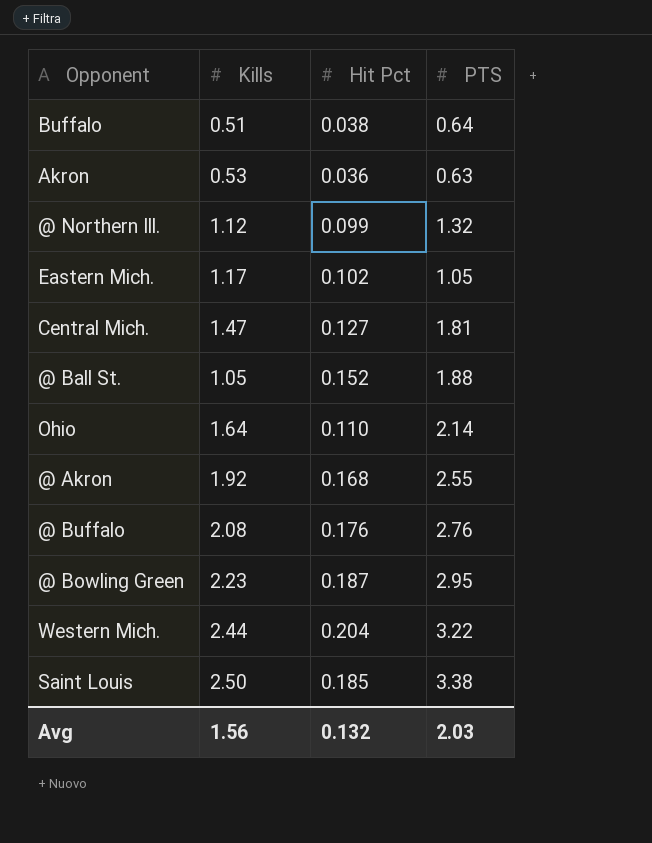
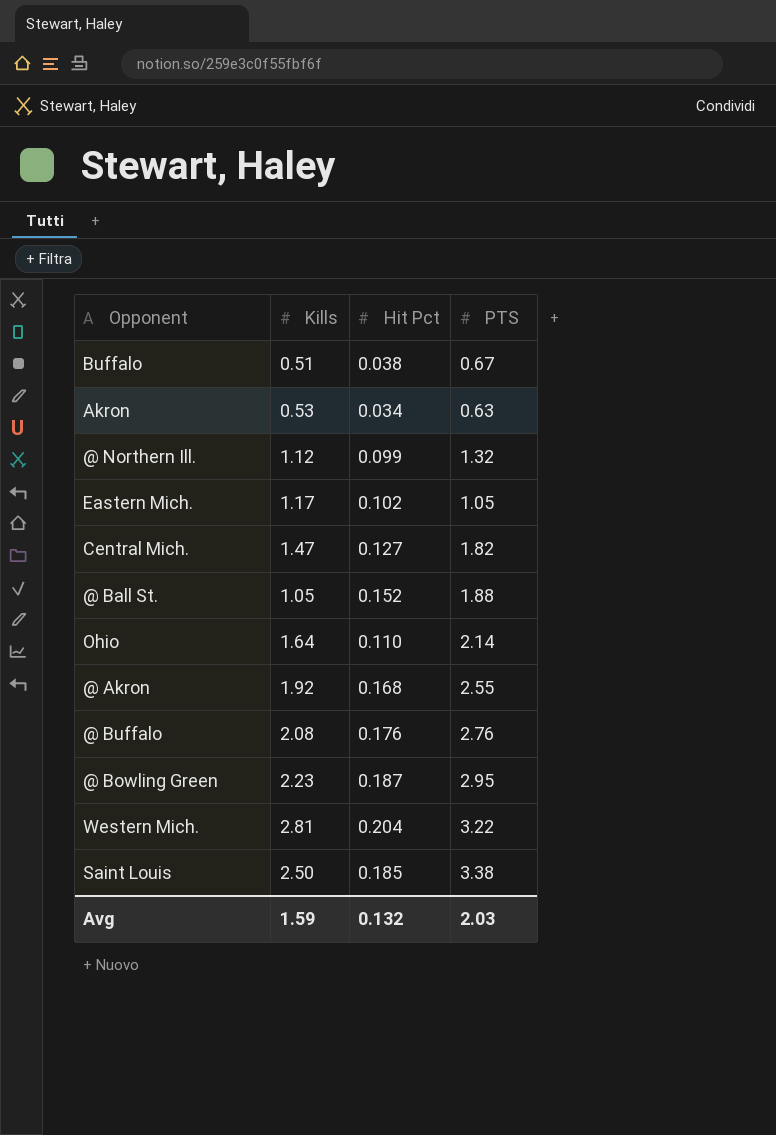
Buffalo | PTS: 0.64 -> 0.67
Akron | Hit Pct: 0.036 -> 0.034
Central Mich. | PTS: 1.81 -> 1.82
Western Mich. | Kills: 2.44 -> 2.81
Avg | Kills: 1.56 -> 1.59

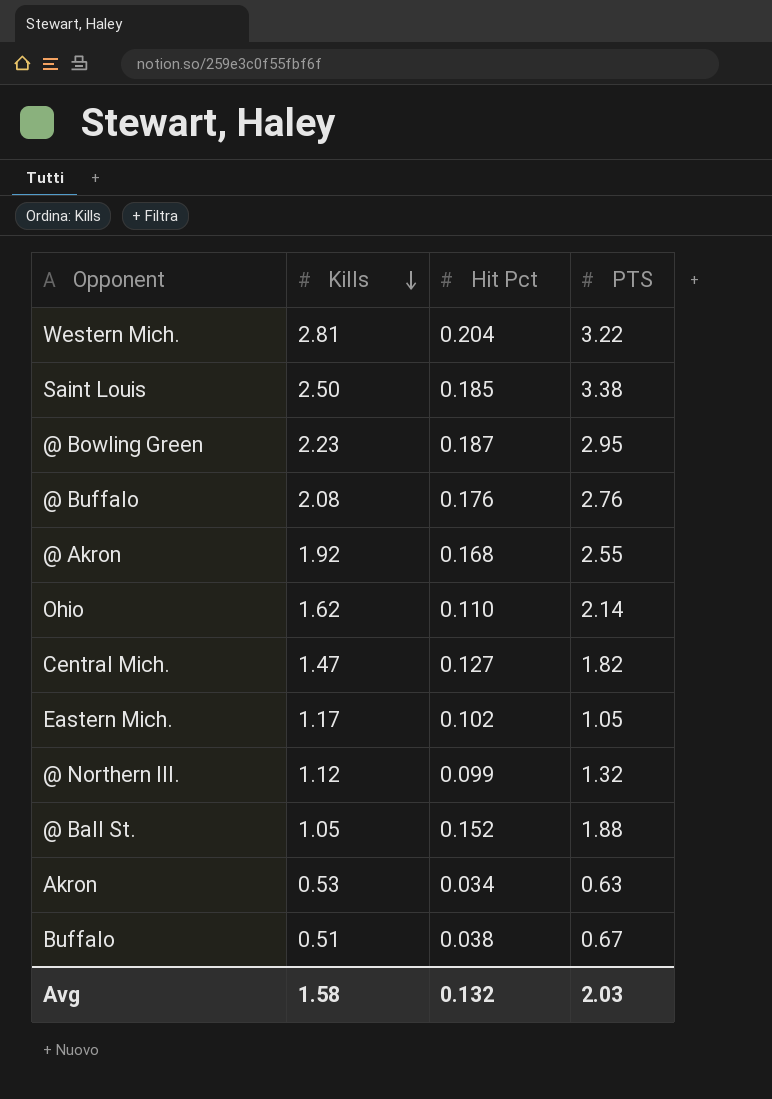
row order: none -> Kills descending
Ohio | Kills: 1.64 -> 1.62
Avg | Kills: 1.59 -> 1.58

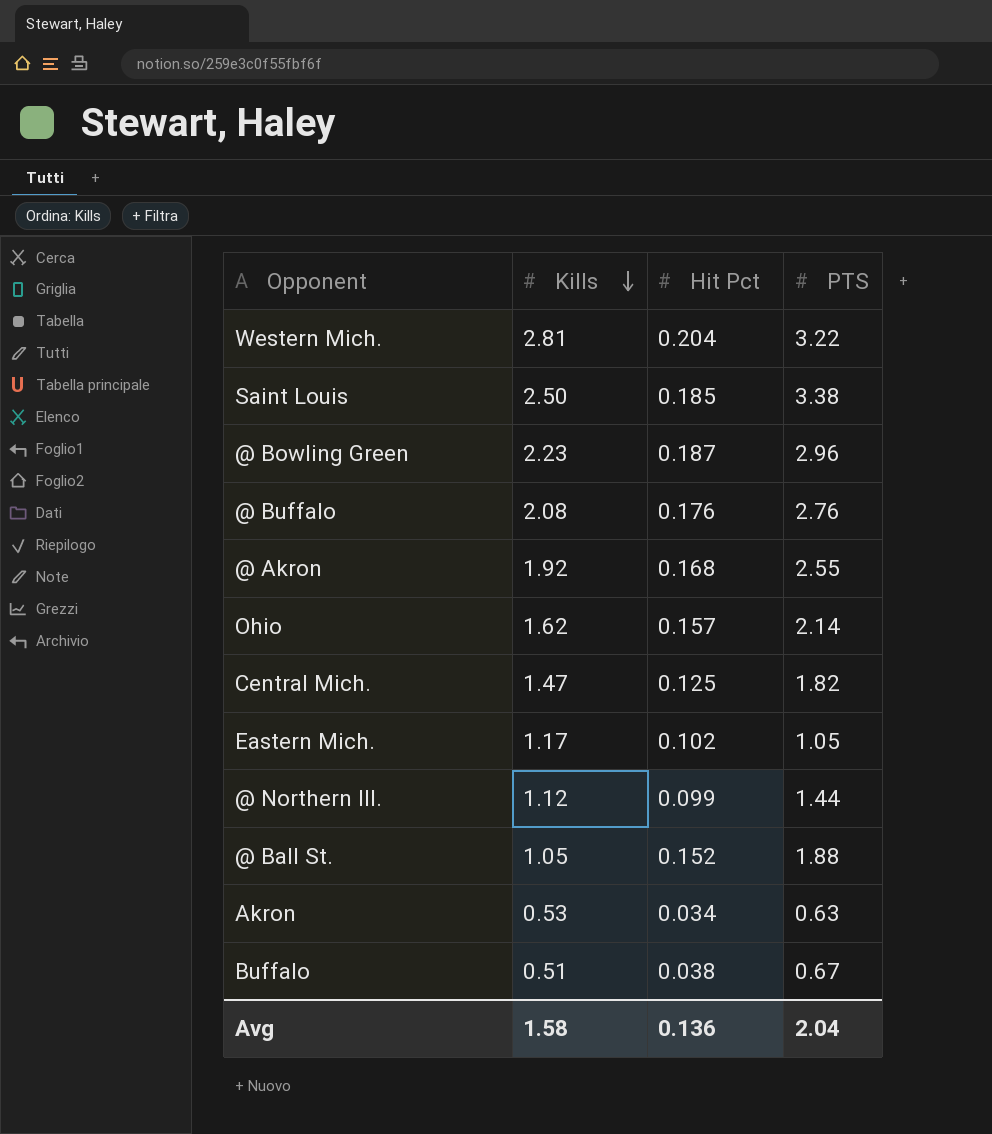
@ Bowling Green | PTS: 2.95 -> 2.96
Ohio | Hit Pct: 0.110 -> 0.157
Central Mich. | Hit Pct: 0.127 -> 0.125
@ Northern Ill. | PTS: 1.32 -> 1.44
Avg | Hit Pct: 0.132 -> 0.136
Avg | PTS: 2.03 -> 2.04

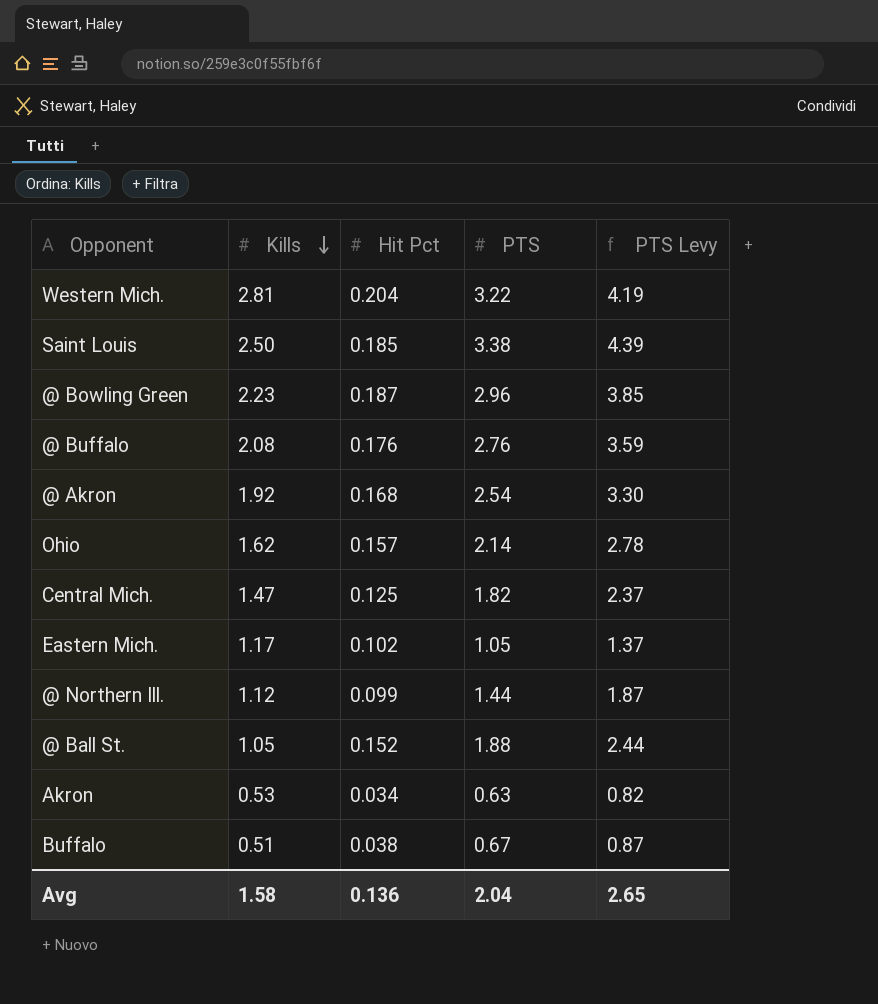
column PTS Levy | formula: none -> [PTS] * 1.3
@ Akron | PTS: 2.55 -> 2.54

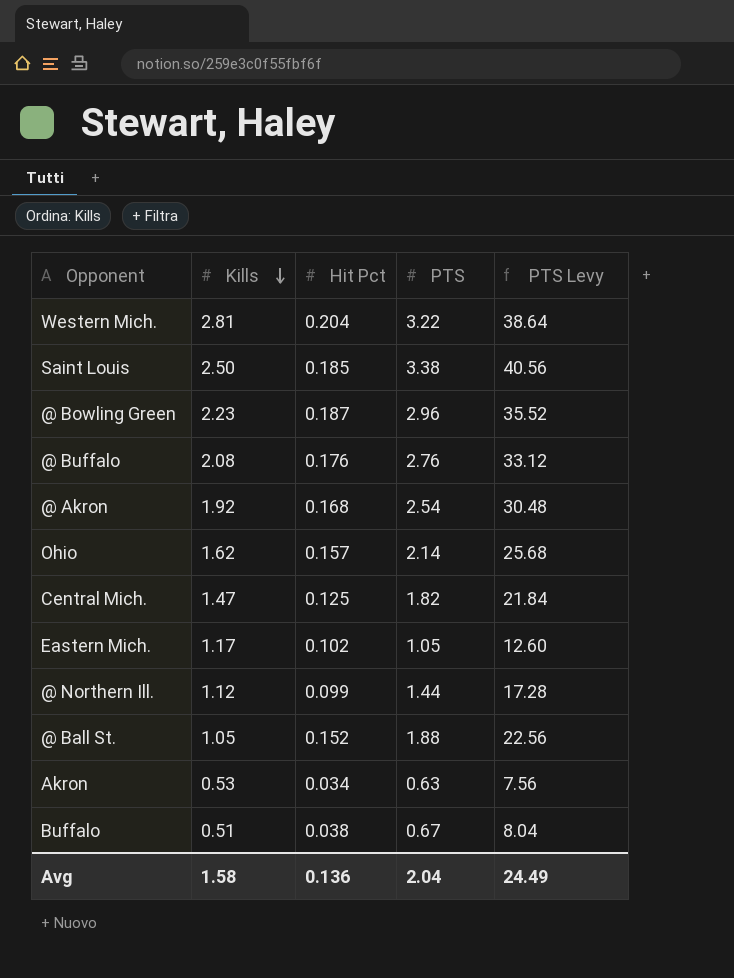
column PTS Levy | formula: [PTS] * 1.3 -> [PTS] * 12
Avg | PTS Levy: 2.65 -> 24.49

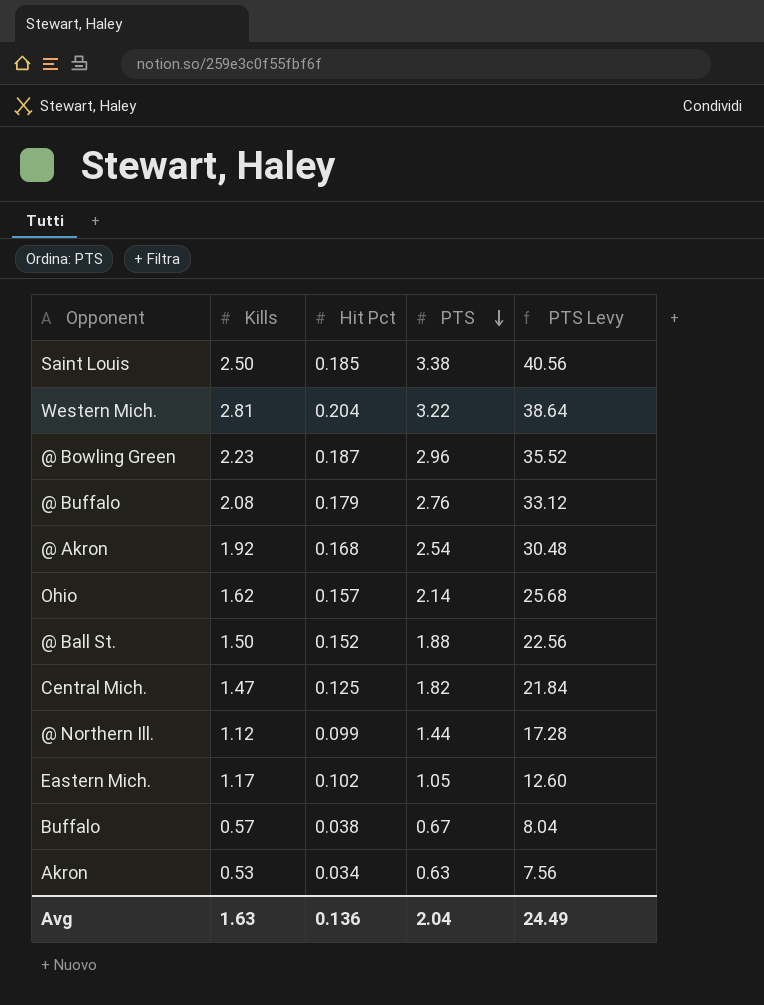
row order: Kills descending -> PTS descending
@ Buffalo | Hit Pct: 0.176 -> 0.179
@ Ball St. | Kills: 1.05 -> 1.50
Buffalo | Kills: 0.51 -> 0.57
Avg | Kills: 1.58 -> 1.63

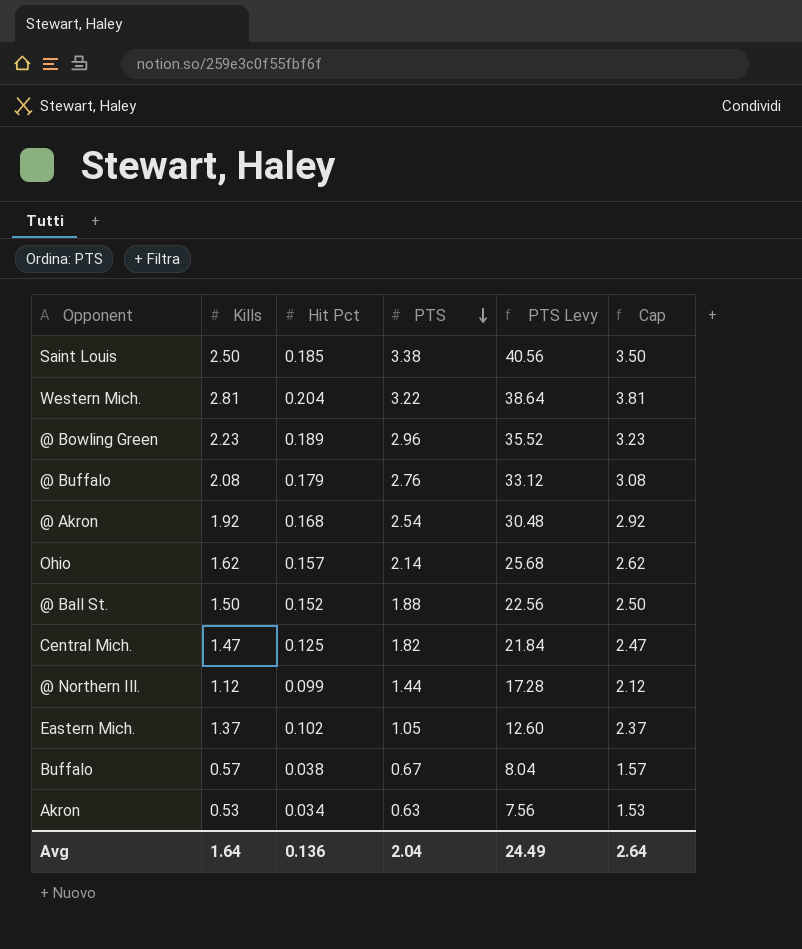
column Cap | formula: none -> [Kills] + 1
@ Bowling Green | Hit Pct: 0.187 -> 0.189
Eastern Mich. | Kills: 1.17 -> 1.37
Avg | Kills: 1.63 -> 1.64

